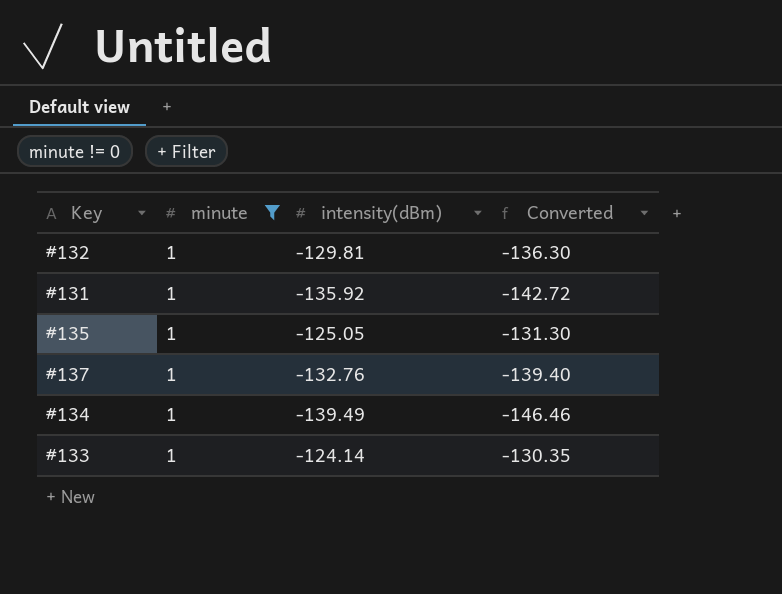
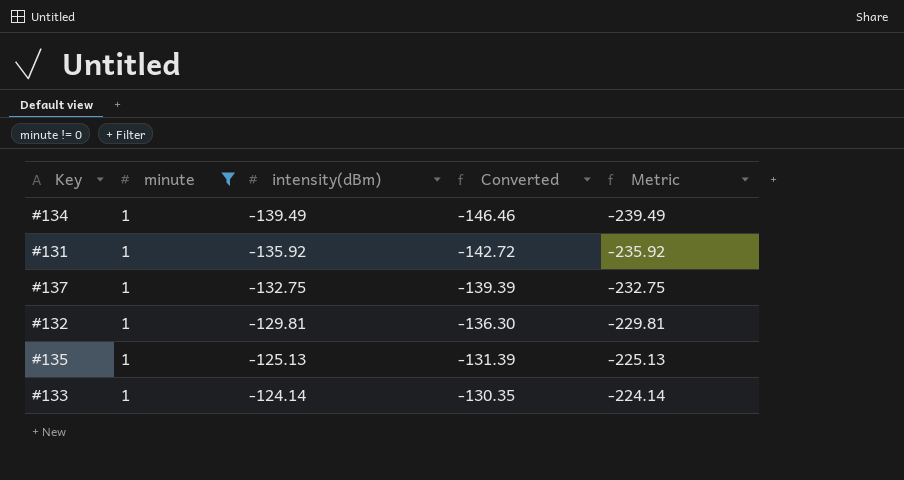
row order: none -> intensity(dBm) ascending
column Metric | formula: none -> [intensity(dBm)] - 100
#137 | intensity(dBm): -132.76 -> -132.75
#137 | Converted: -139.40 -> -139.39
#135 | intensity(dBm): -125.05 -> -125.13
#135 | Converted: -131.30 -> -131.39

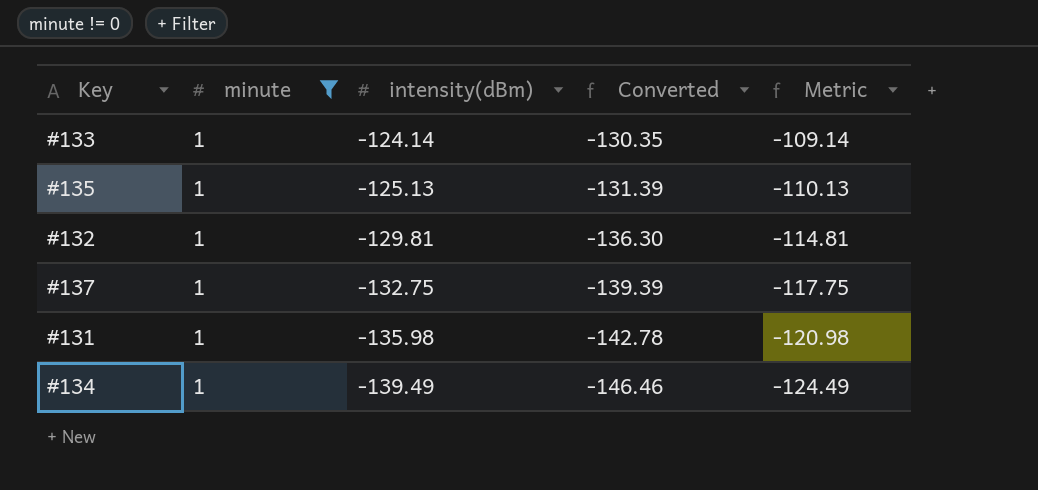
row order: intensity(dBm) ascending -> intensity(dBm) descending
column Metric | formula: [intensity(dBm)] - 100 -> [intensity(dBm)] + 15
#131 | intensity(dBm): -135.92 -> -135.98
#131 | Converted: -142.72 -> -142.78

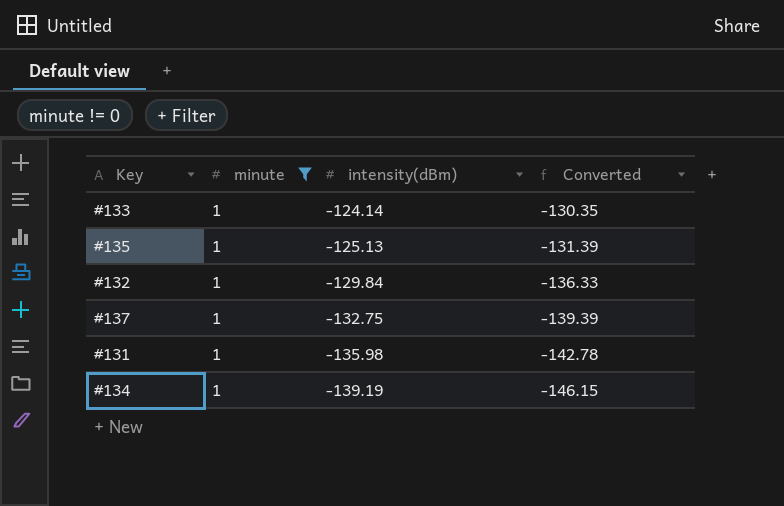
column Metric | formula: [intensity(dBm)] + 15 -> none
#132 | intensity(dBm): -129.81 -> -129.84
#132 | Converted: -136.30 -> -136.33
#134 | intensity(dBm): -139.49 -> -139.19
#134 | Converted: -146.46 -> -146.15

